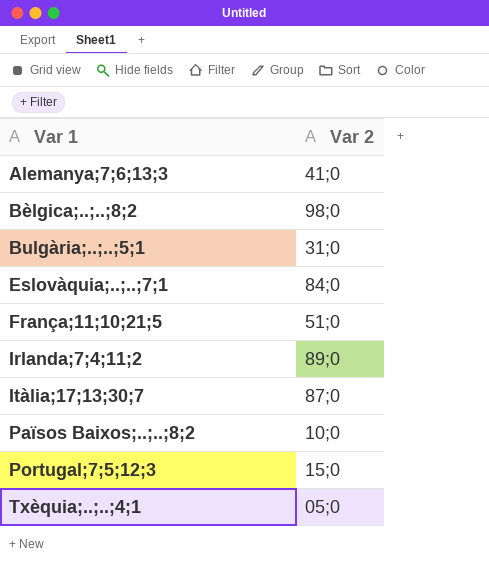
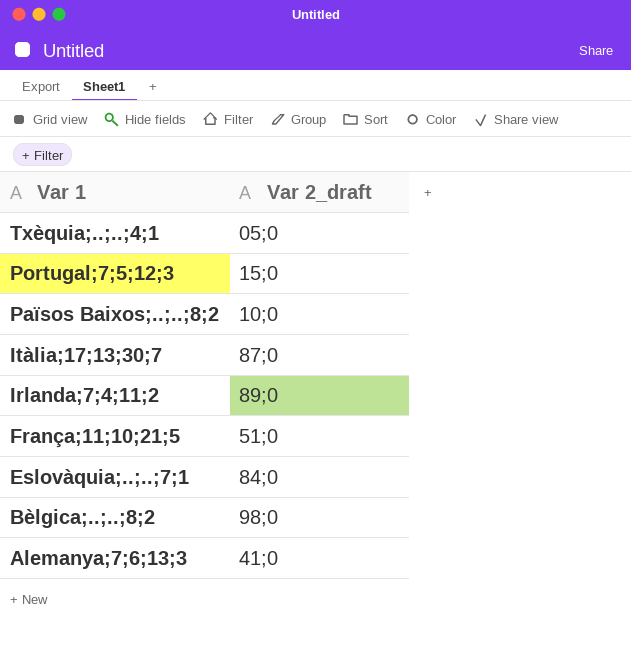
row order: Var 1 ascending -> Var 1 descending
column name: Var 2 -> Var 2_draft
row Bulgària;..;..;5;1: 31;0 -> none

